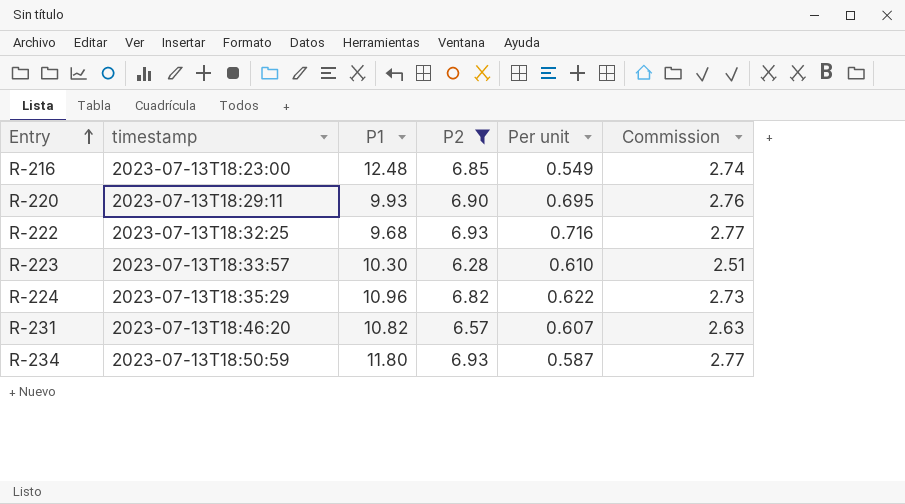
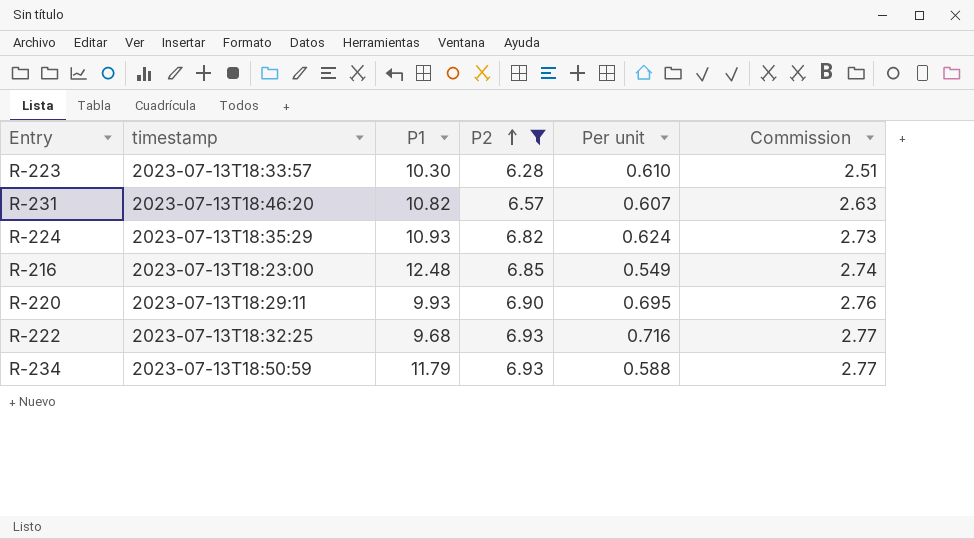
row order: Entry ascending -> P2 ascending
R-224 | P1: 10.96 -> 10.93
R-224 | Per unit: 0.622 -> 0.624
R-234 | P1: 11.80 -> 11.79
R-234 | Per unit: 0.587 -> 0.588

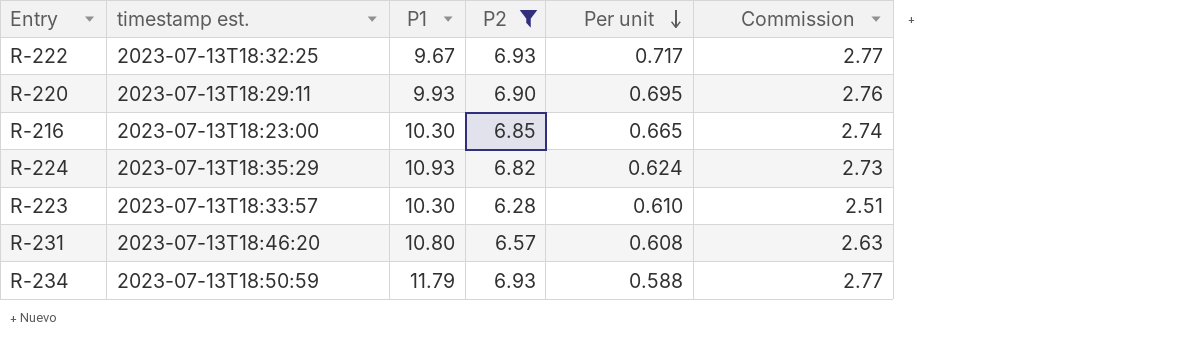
row order: P2 ascending -> Per unit descending
column name: timestamp -> timestamp est.
R-222 | P1: 9.68 -> 9.67
R-222 | Per unit: 0.716 -> 0.717
R-216 | P1: 12.48 -> 10.30
R-216 | Per unit: 0.549 -> 0.665
R-231 | P1: 10.82 -> 10.80
R-231 | Per unit: 0.607 -> 0.608

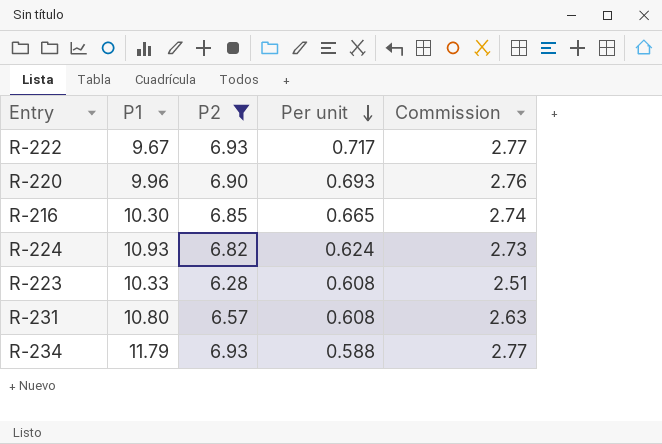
column timestamp est. | position: 2 -> none
R-220 | P1: 9.93 -> 9.96
R-220 | Per unit: 0.695 -> 0.693
R-223 | P1: 10.30 -> 10.33
R-223 | Per unit: 0.610 -> 0.608

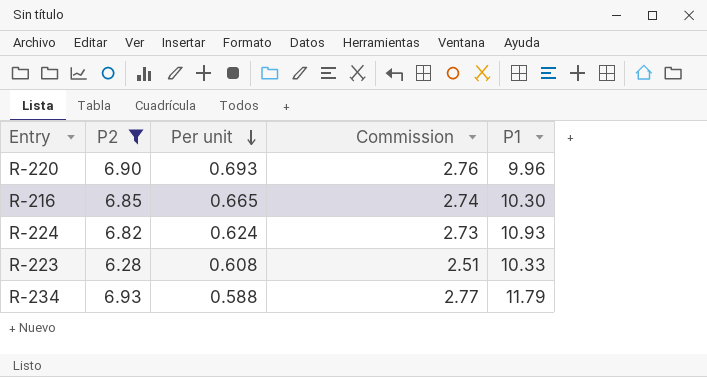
column P1 | position: 2 -> 5
row R-222: 9.67 | 6.93 | 0.717 | 2.77 -> none
row R-231: 10.80 | 6.57 | 0.608 | 2.63 -> none

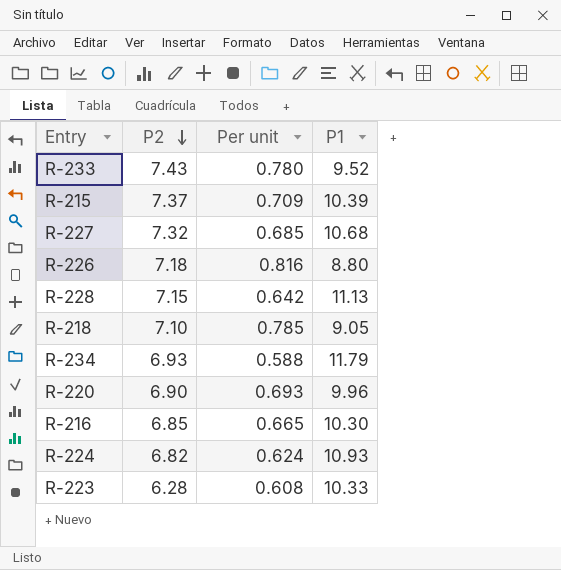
filter: P2 <= 6.93 -> none
row order: Per unit descending -> P2 descending
column Commission | formula: [P2] * 0.4 -> none

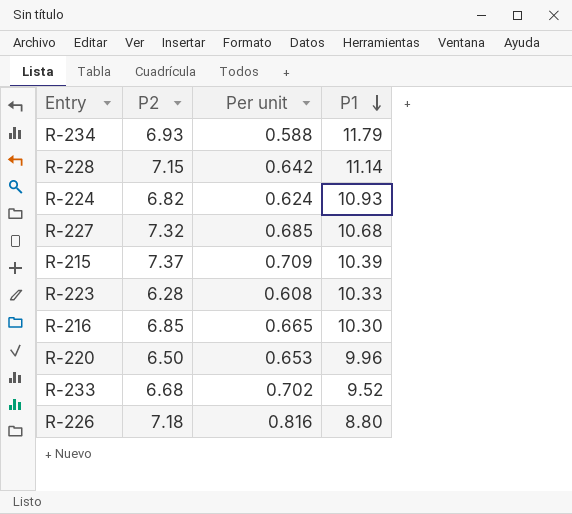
row order: P2 descending -> P1 descending
row R-218: 7.10 | 0.785 | 9.05 -> none
R-228 | P1: 11.13 -> 11.14
R-220 | P2: 6.90 -> 6.50
R-220 | Per unit: 0.693 -> 0.653
R-233 | P2: 7.43 -> 6.68
R-233 | Per unit: 0.780 -> 0.702

